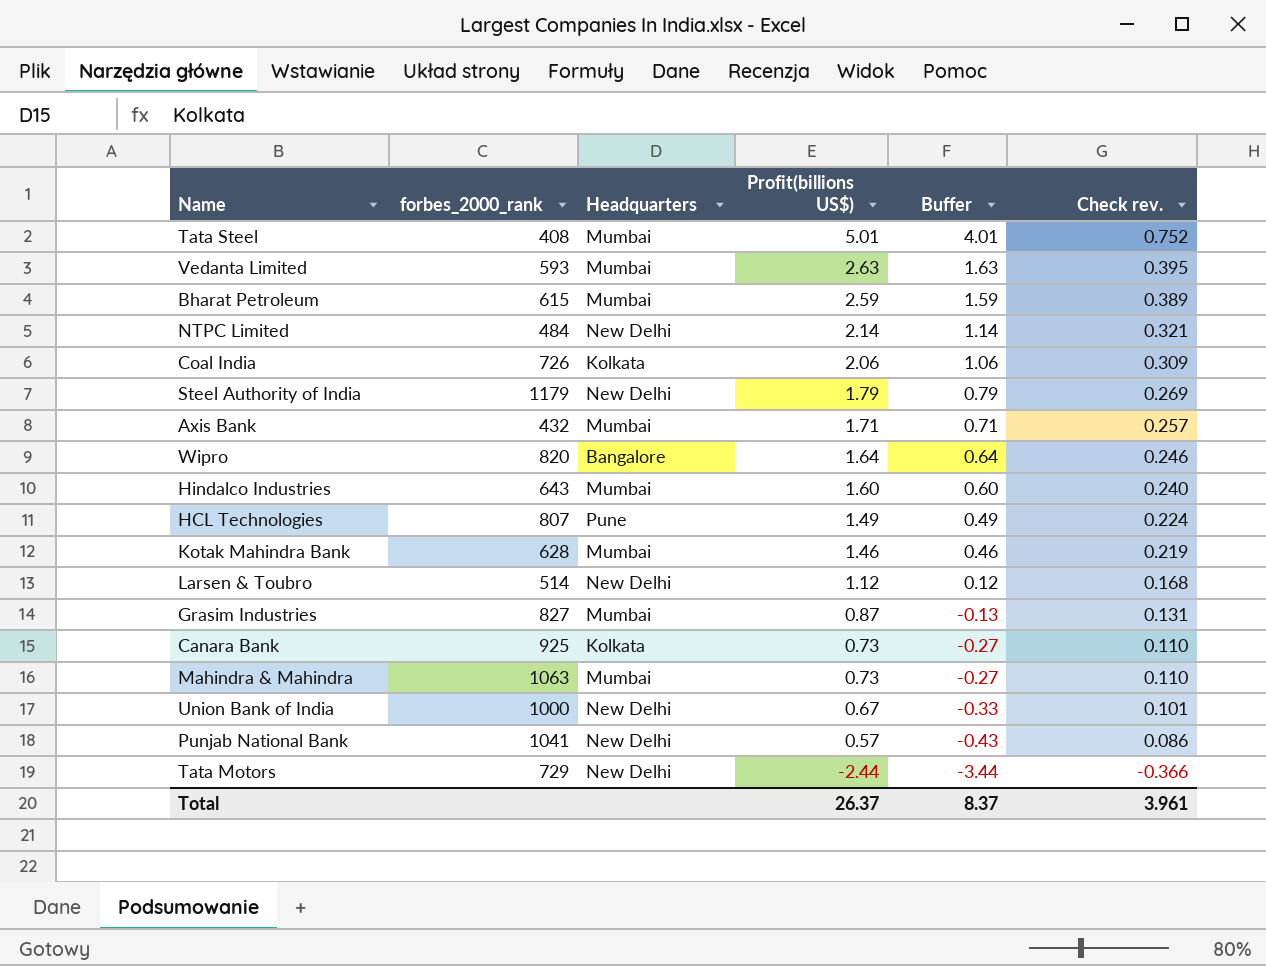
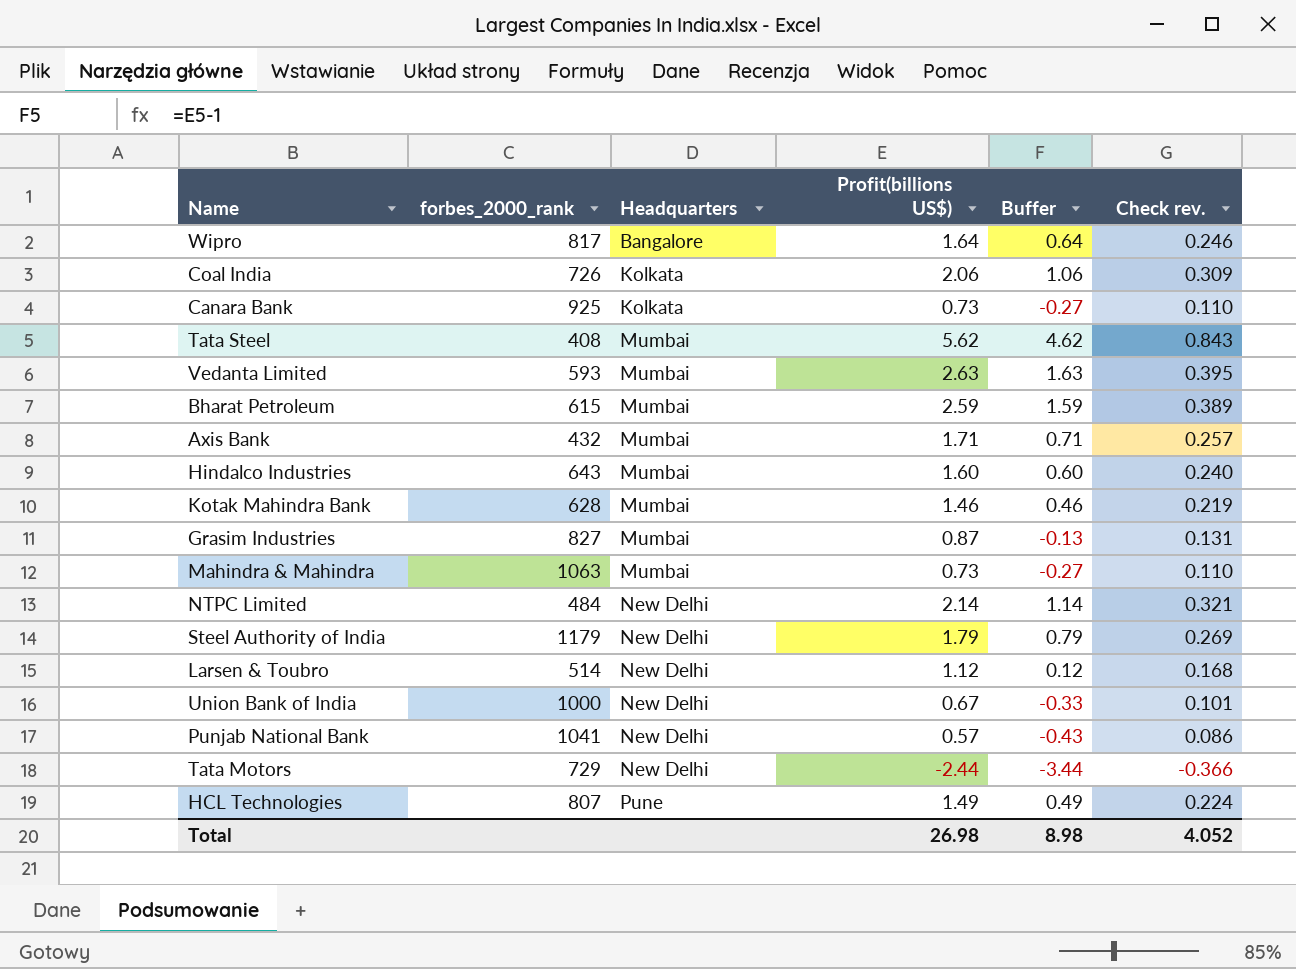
row order: Profit(billions US$) descending -> Headquarters ascending
Wipro | forbes_2000_rank: 820 -> 817
Tata Steel | Profit(billions US$): 5.01 -> 5.62
Tata Steel | Buffer: 4.01 -> 4.62
Tata Steel | Check rev.: 0.752 -> 0.843
Total | Profit(billions US$): 26.37 -> 26.98
Total | Buffer: 8.37 -> 8.98
Total | Check rev.: 3.961 -> 4.052

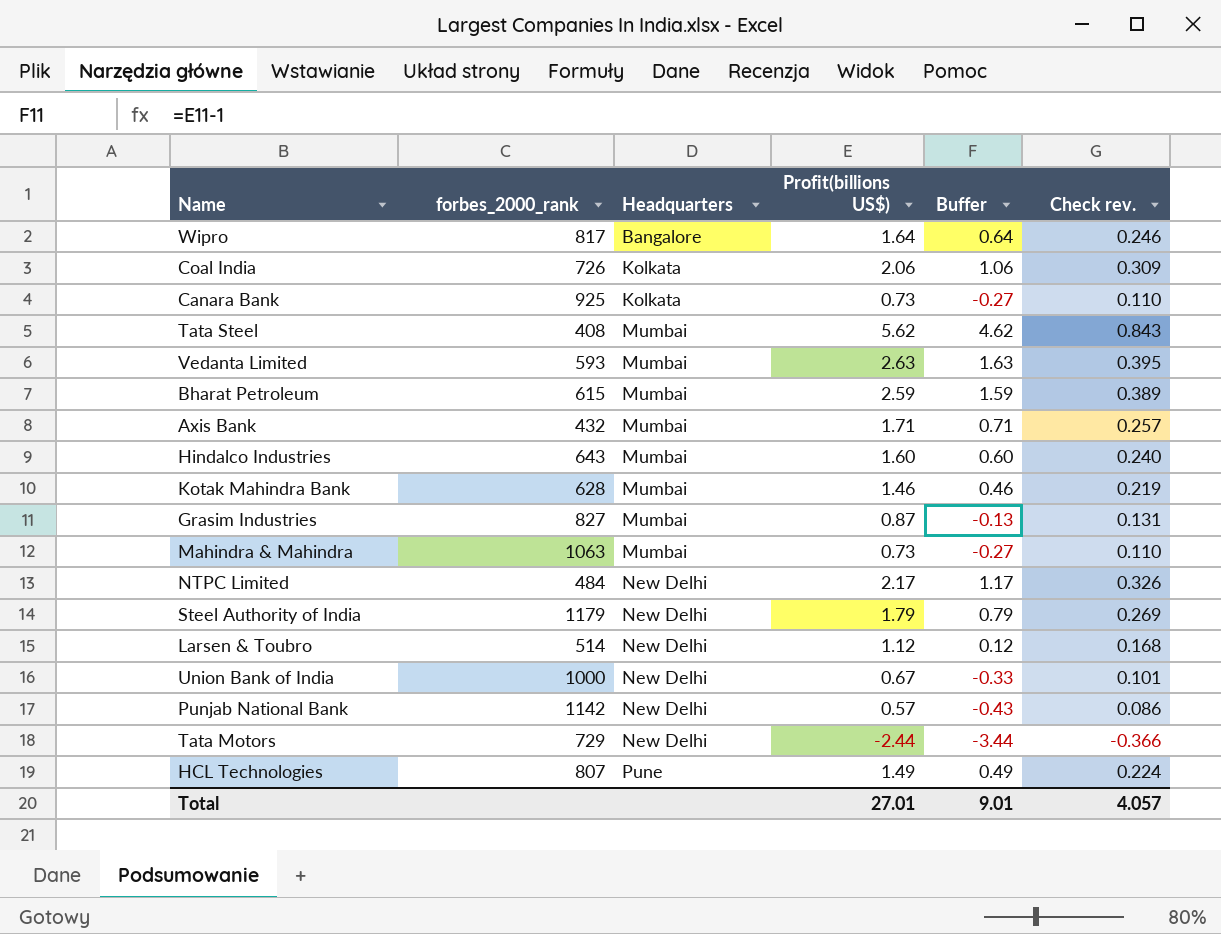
NTPC Limited | Profit(billions US$): 2.14 -> 2.17
NTPC Limited | Buffer: 1.14 -> 1.17
NTPC Limited | Check rev.: 0.321 -> 0.326
Punjab National Bank | forbes_2000_rank: 1041 -> 1142
Total | Profit(billions US$): 26.98 -> 27.01
Total | Buffer: 8.98 -> 9.01
Total | Check rev.: 4.052 -> 4.057

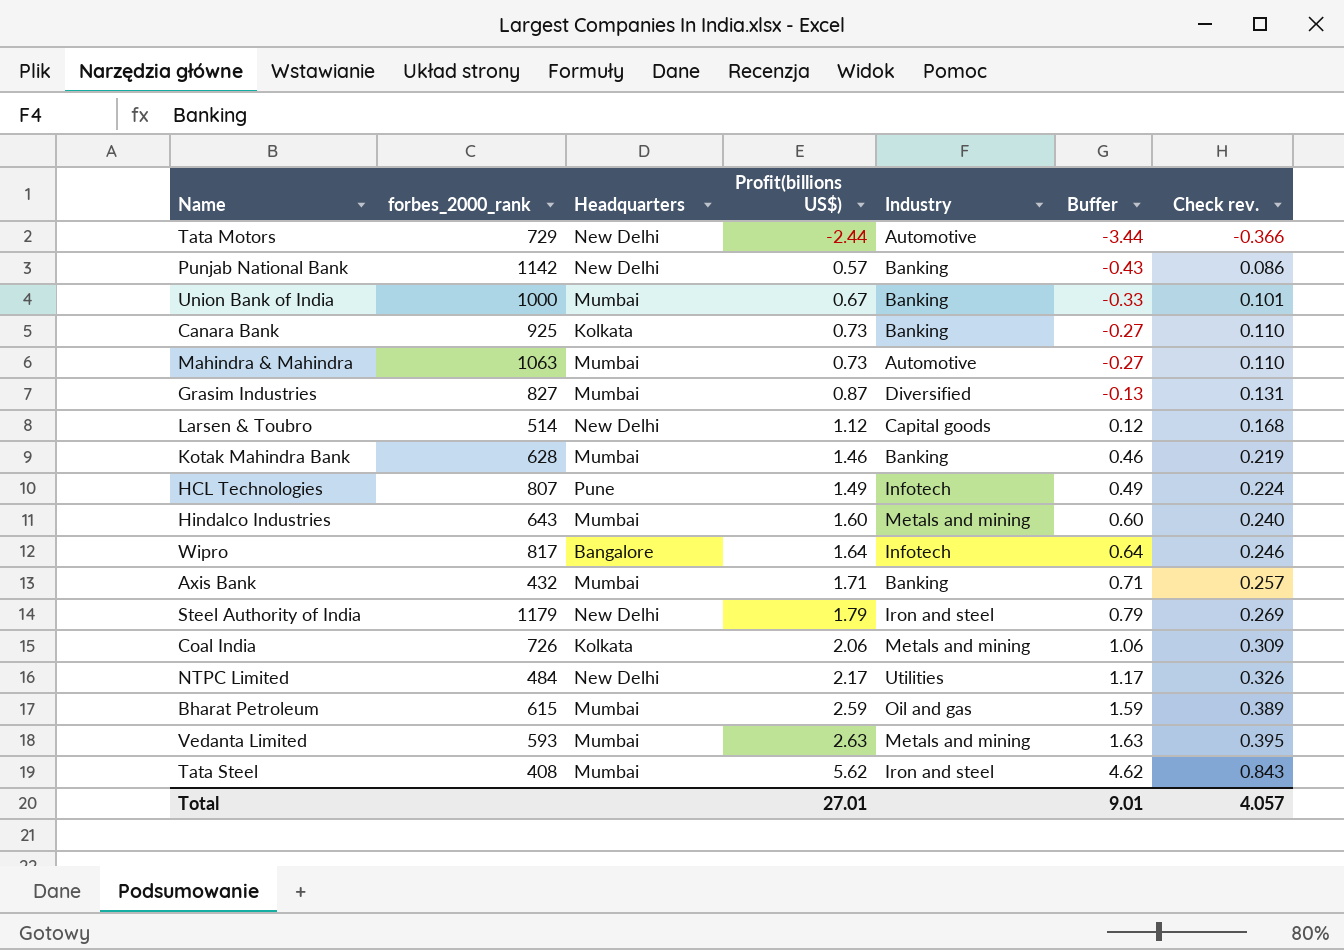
row order: Headquarters ascending -> Profit(billions US$) ascending
column Industry | position: none -> 5
Union Bank of India | Headquarters: New Delhi -> Mumbai

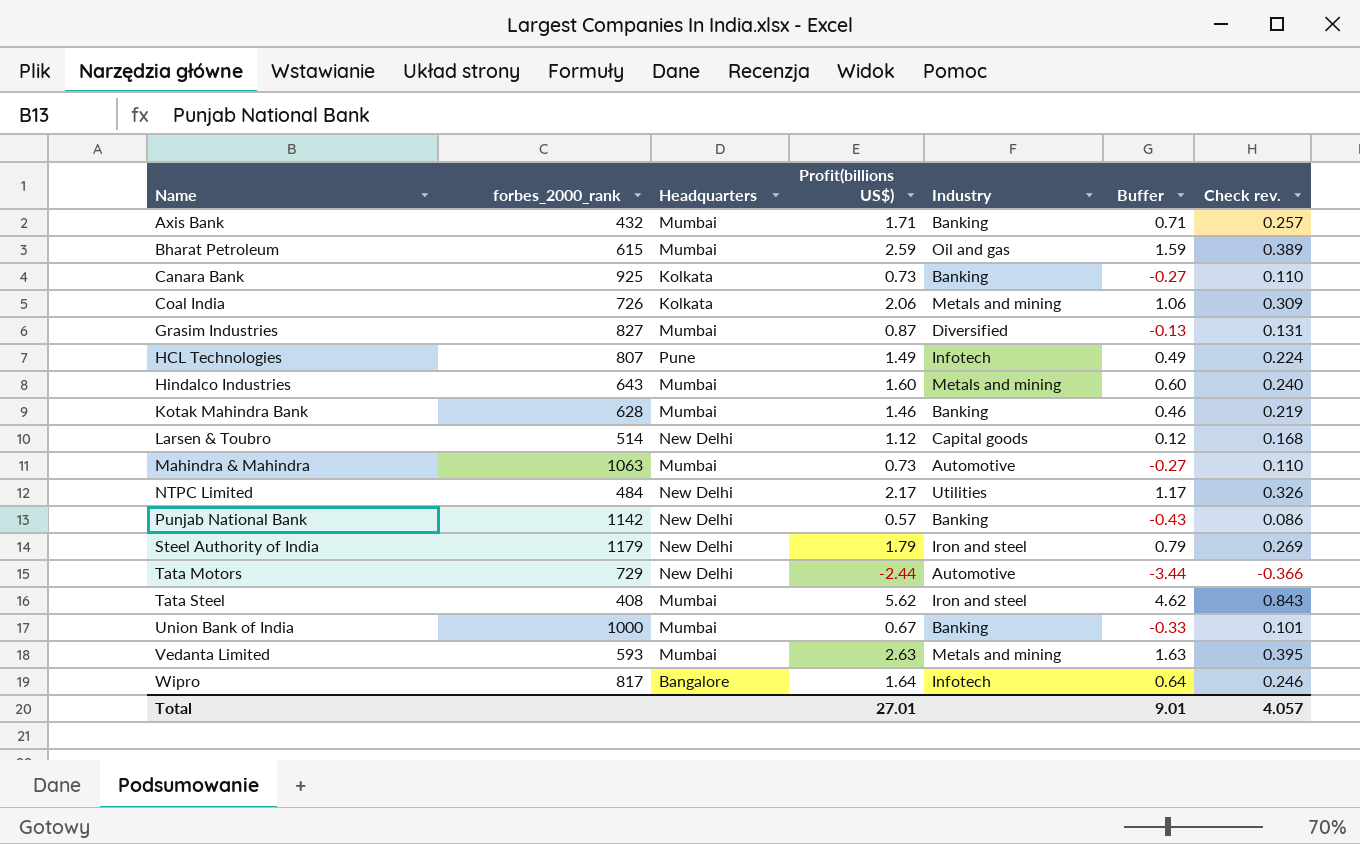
row order: Profit(billions US$) ascending -> Name ascending

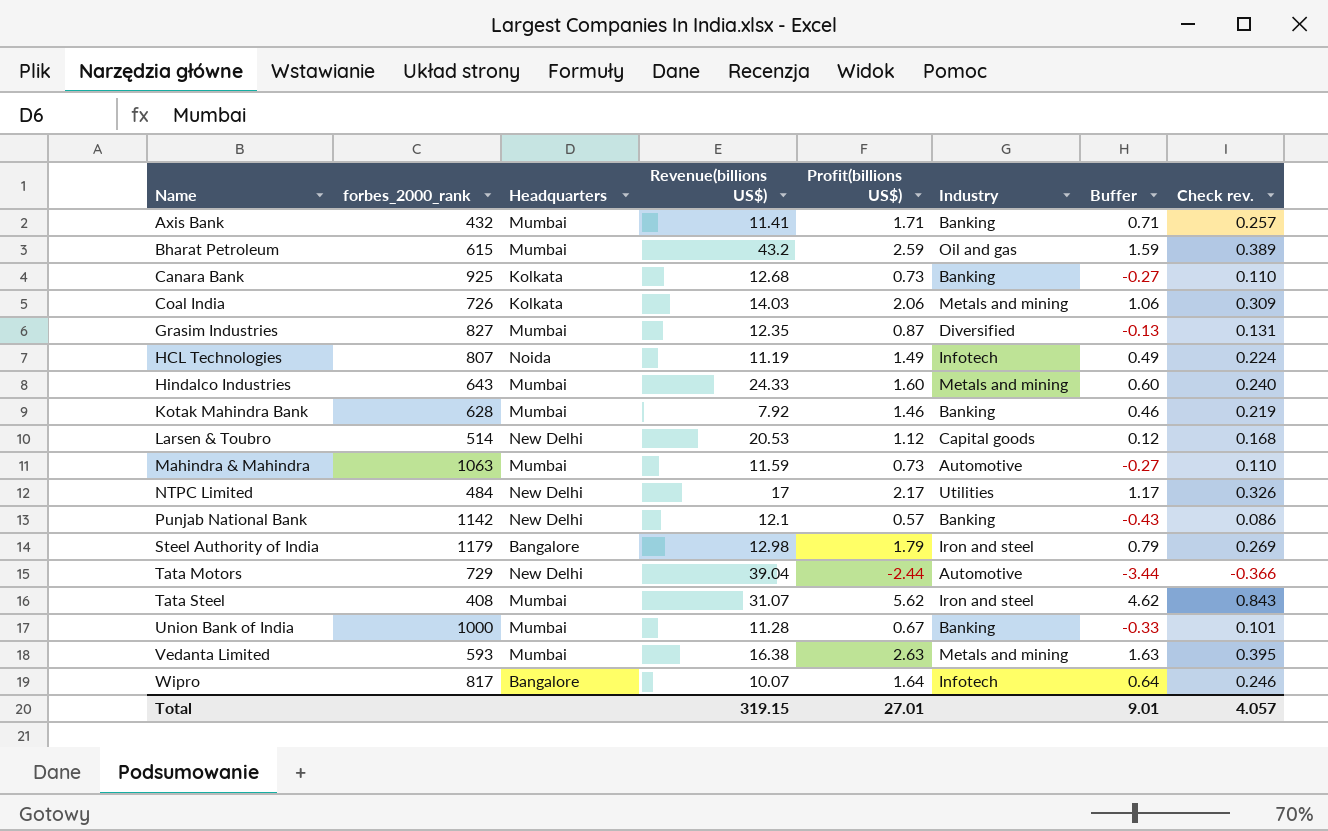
column Revenue(billions US$) | position: none -> 4
HCL Technologies | Headquarters: Pune -> Noida
Steel Authority of India | Headquarters: New Delhi -> Bangalore

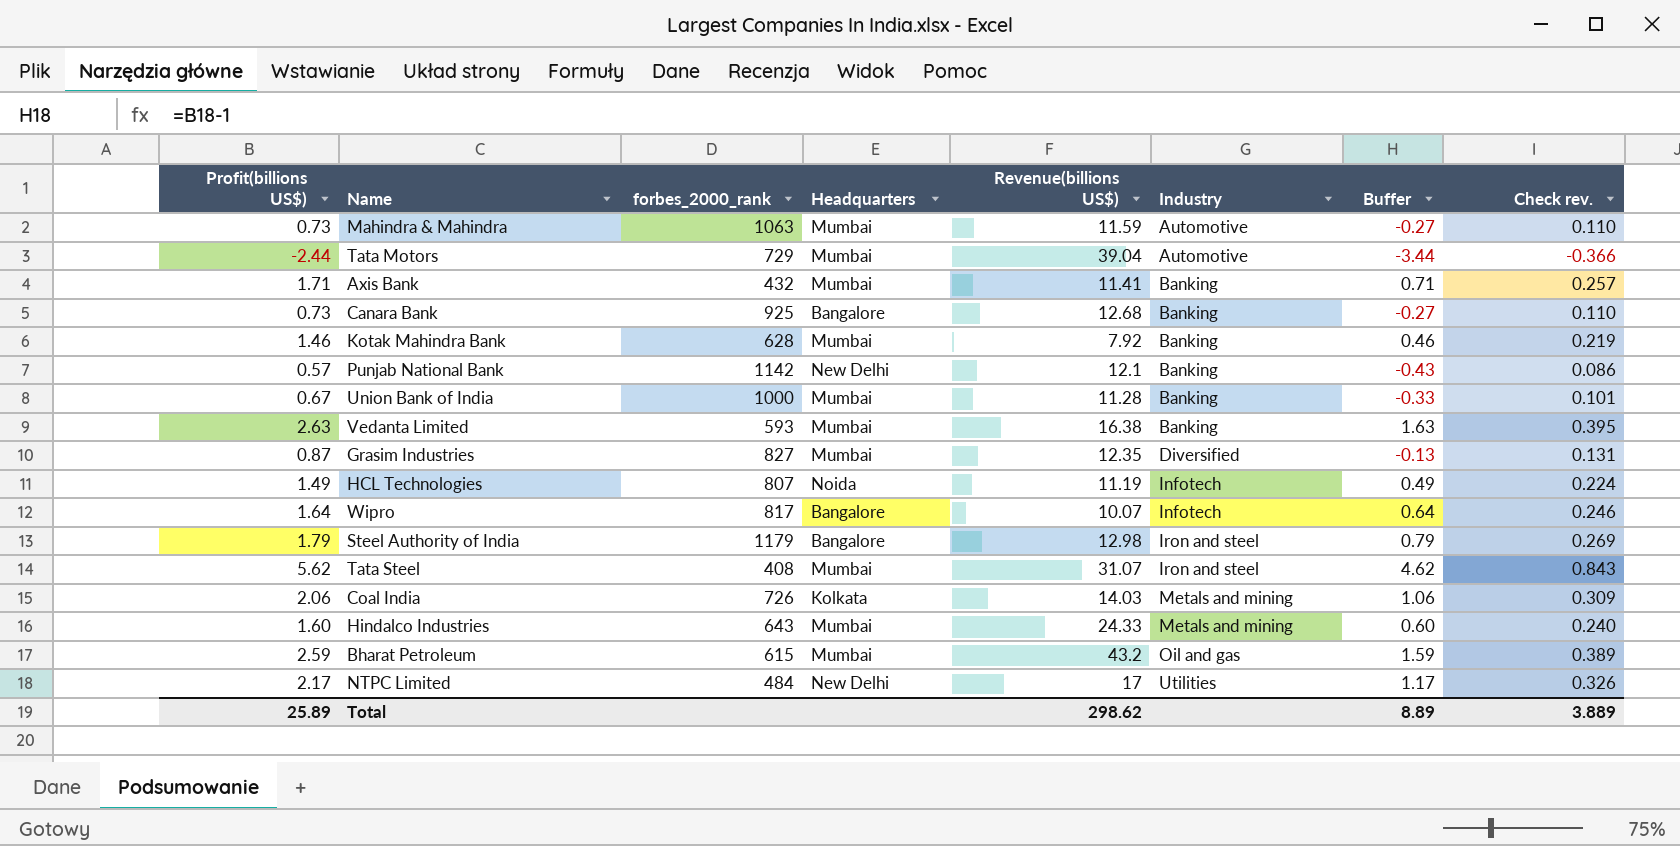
row order: Name ascending -> Industry ascending
column Profit(billions US$) | position: 5 -> 1
row Larsen & Toubro: 514 | New Delhi | 20.53 | 1.12 | Capital goods | 0.12 | 0.168 -> none
Tata Motors | Headquarters: New Delhi -> Mumbai
Canara Bank | Headquarters: Kolkata -> Bangalore
Vedanta Limited | Industry: Metals and mining -> Banking
Total | Profit(billions US$): 27.01 -> 25.89
Total | Revenue(billions US$): 319.15 -> 298.62
Total | Buffer: 9.01 -> 8.89
Total | Check rev.: 4.057 -> 3.889

